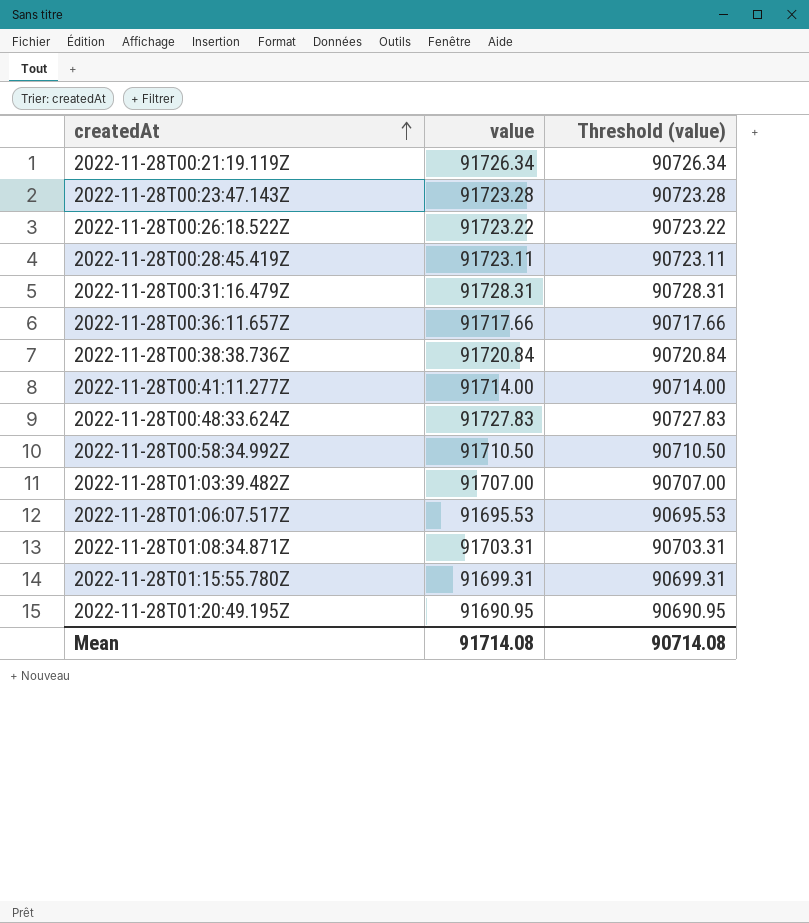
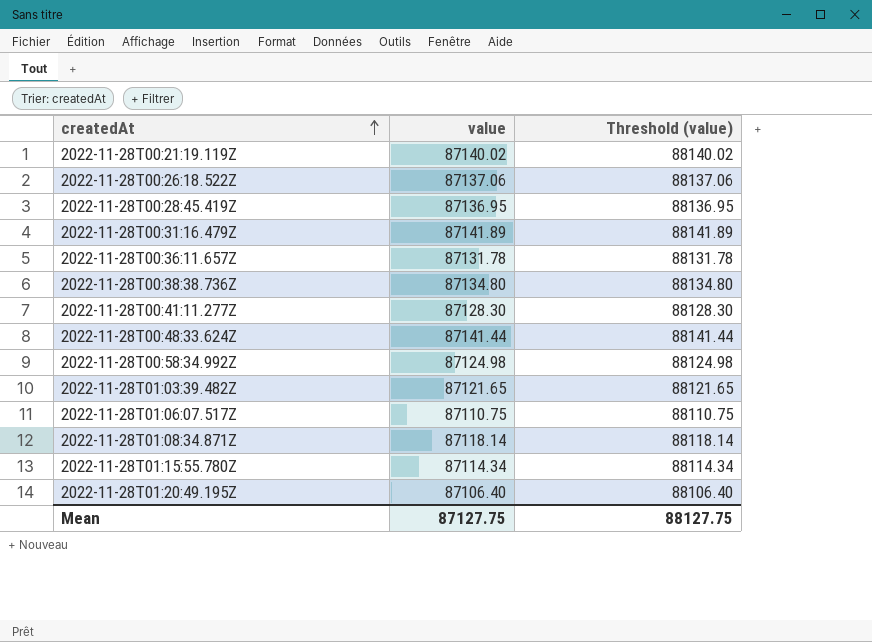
column Threshold (value) | formula: [value] - 1000 -> [value] + 1000
row 2022-11-28T00:23:47.143Z: 91723.28 | 90723.28 -> none
2022-11-28T00:21:19.119Z | value: 91726.34 -> 87140.02
2022-11-28T00:26:18.522Z | value: 91723.22 -> 87137.06
2022-11-28T00:28:45.419Z | value: 91723.11 -> 87136.95
2022-11-28T00:31:16.479Z | value: 91728.31 -> 87141.89
2022-11-28T00:36:11.657Z | value: 91717.66 -> 87131.78
2022-11-28T00:38:38.736Z | value: 91720.84 -> 87134.80
2022-11-28T00:41:11.277Z | value: 91714.00 -> 87128.30
2022-11-28T00:48:33.624Z | value: 91727.83 -> 87141.44
2022-11-28T00:58:34.992Z | value: 91710.50 -> 87124.98
2022-11-28T01:03:39.482Z | value: 91707.00 -> 87121.65
2022-11-28T01:06:07.517Z | value: 91695.53 -> 87110.75
2022-11-28T01:08:34.871Z | value: 91703.31 -> 87118.14
2022-11-28T01:15:55.780Z | value: 91699.31 -> 87114.34
2022-11-28T01:20:49.195Z | value: 91690.95 -> 87106.40
Mean | value: 91714.08 -> 87127.75
Mean | Threshold (value): 90714.08 -> 88127.75

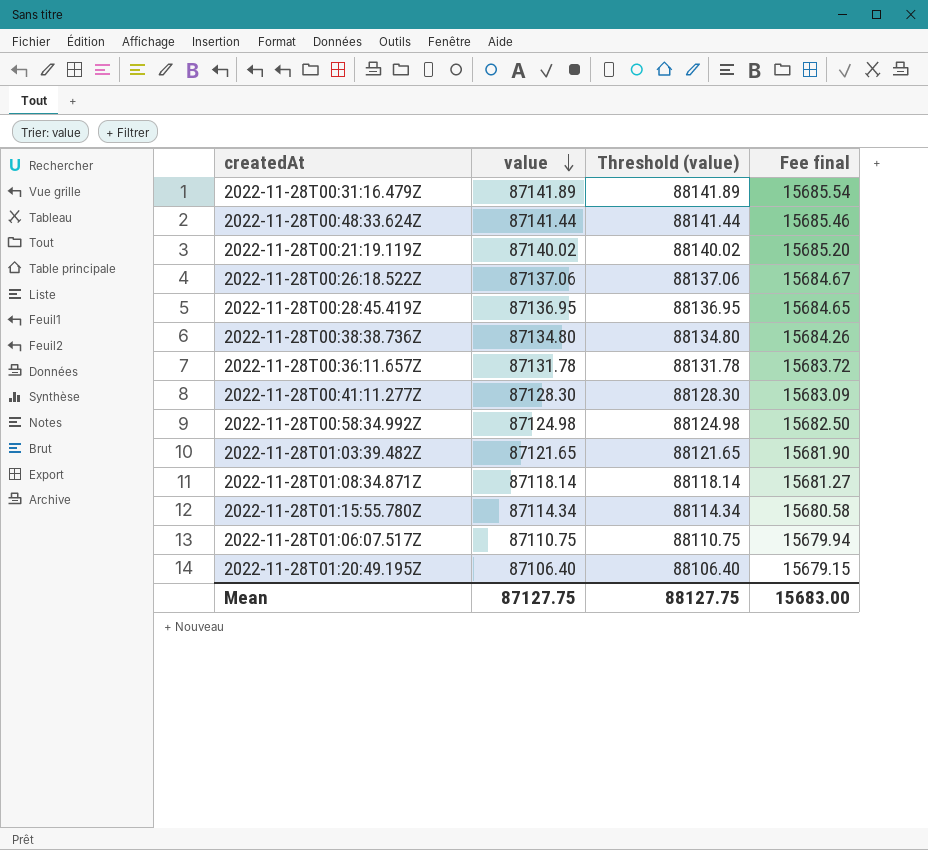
row order: createdAt ascending -> value descending
column Fee final | formula: none -> [value] * 0.18

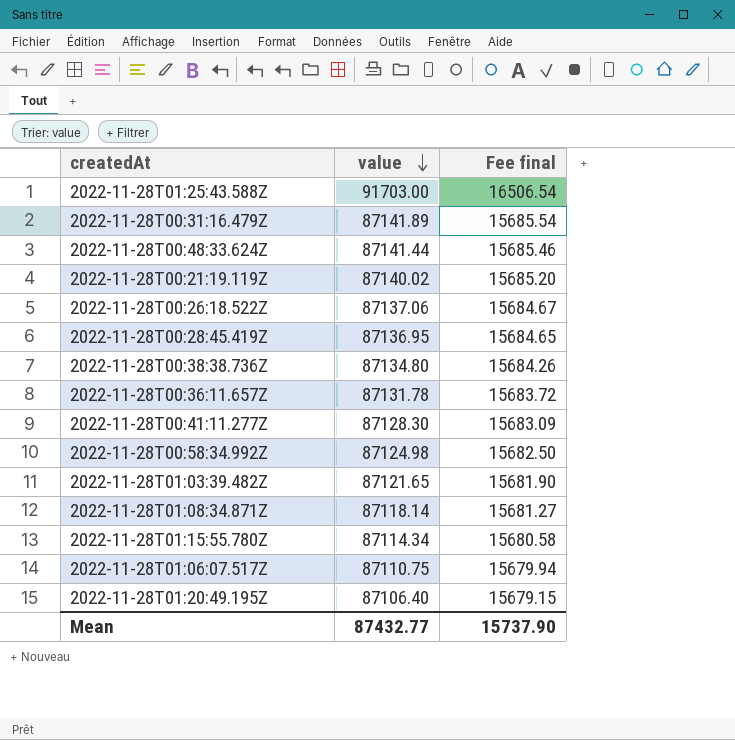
column Threshold (value) | formula: [value] + 1000 -> none
row 2022-11-28T01:25:43.588Z: none -> 91703.00 | 16506.54
Mean | value: 87127.75 -> 87432.77
Mean | Fee final: 15683.00 -> 15737.90

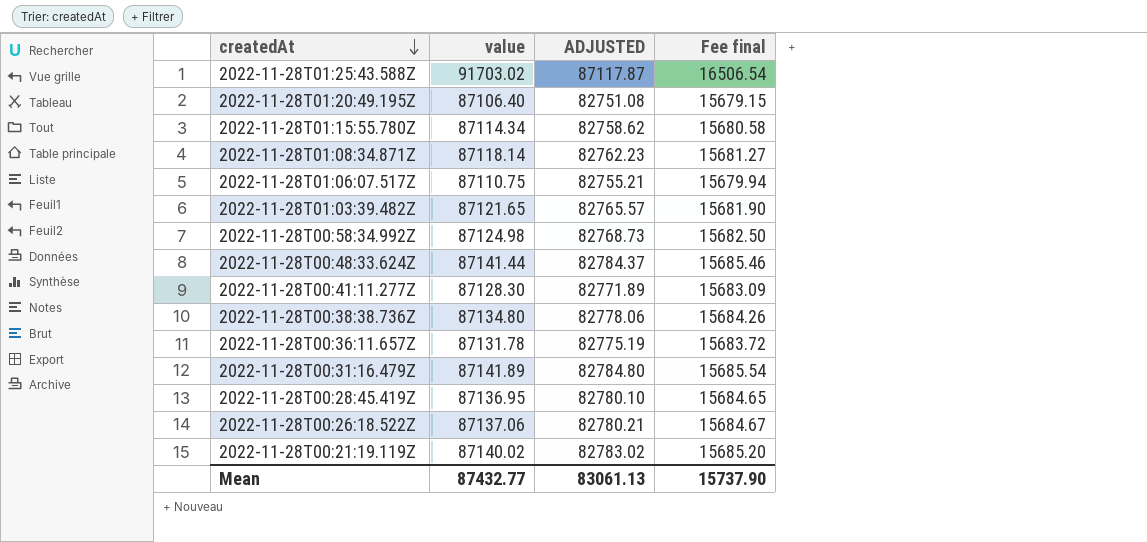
row order: value descending -> createdAt descending
column ADJUSTED | formula: none -> [value] * 0.95
2022-11-28T01:25:43.588Z | value: 91703.00 -> 91703.02

